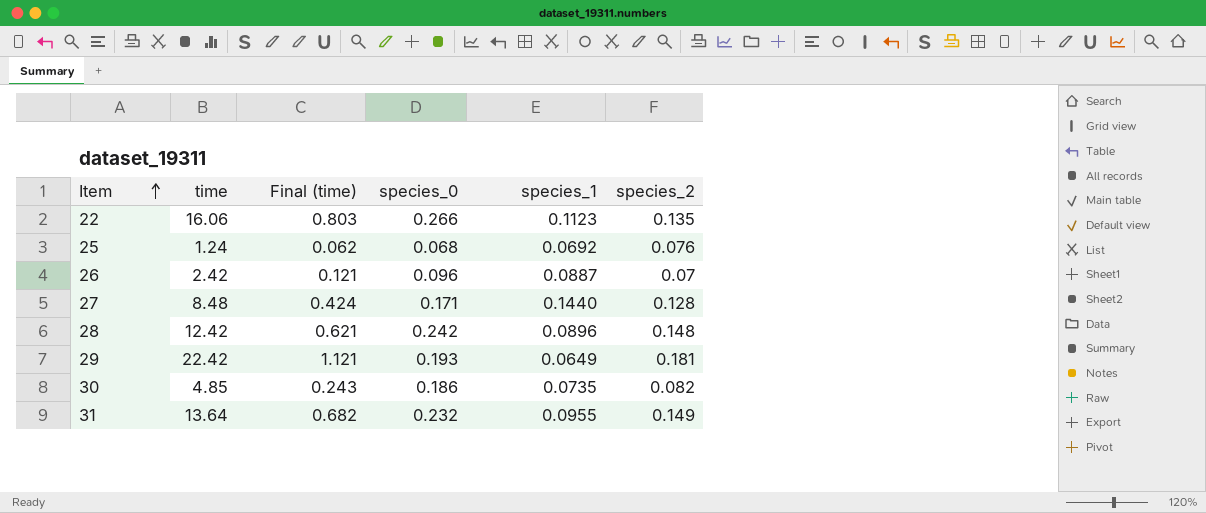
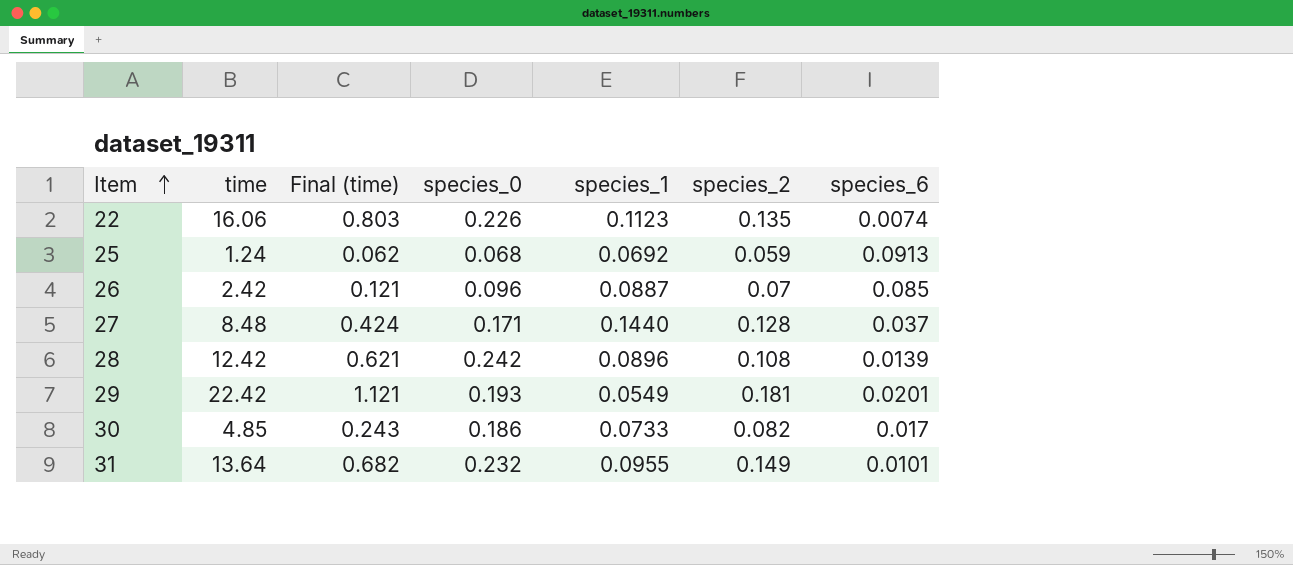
column species_6 | position: none -> 7
22 | species_0: 0.266 -> 0.226
25 | species_2: 0.076 -> 0.059
28 | species_2: 0.148 -> 0.108
29 | species_1: 0.0649 -> 0.0549
30 | species_1: 0.0735 -> 0.0733

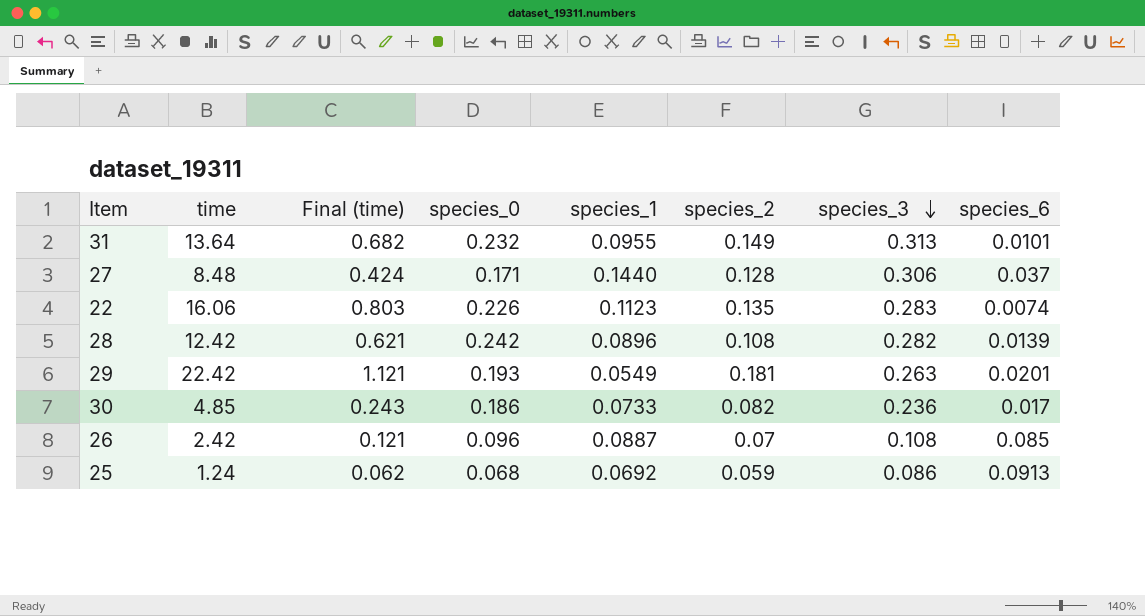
row order: Item ascending -> species_3 descending
column species_3 | position: none -> 7

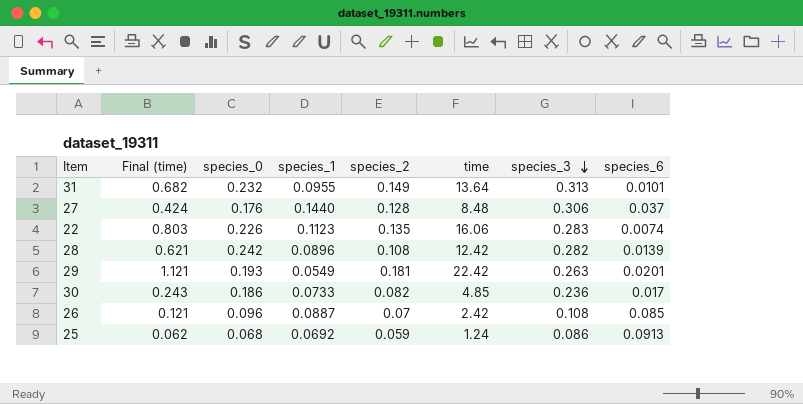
column time | position: 2 -> 6
27 | species_0: 0.171 -> 0.176

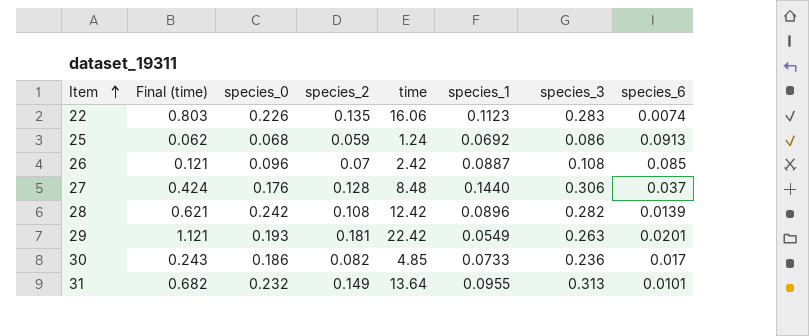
row order: species_3 descending -> Item ascending
column species_1 | position: 4 -> 6

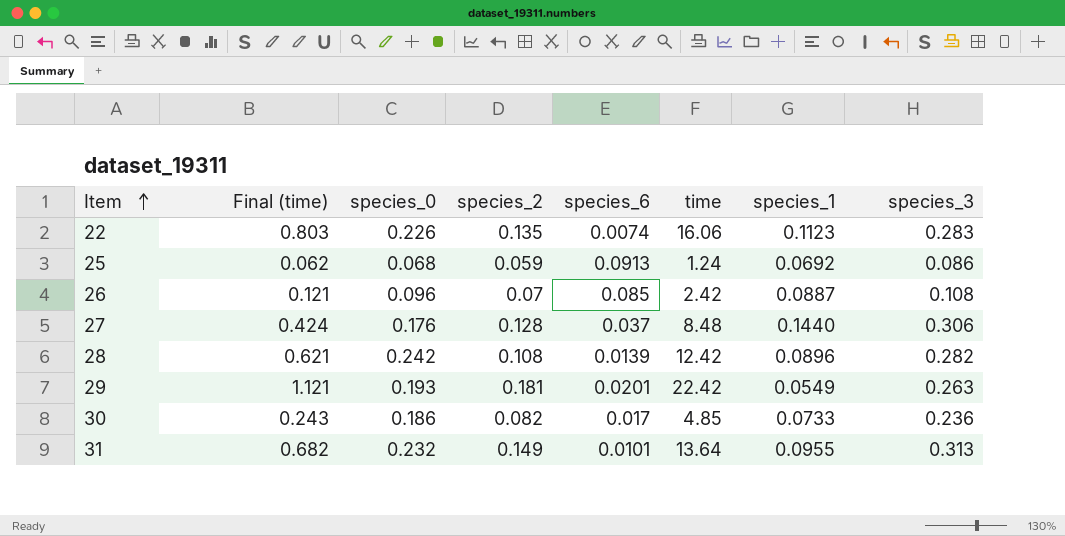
column species_6 | position: 8 -> 5

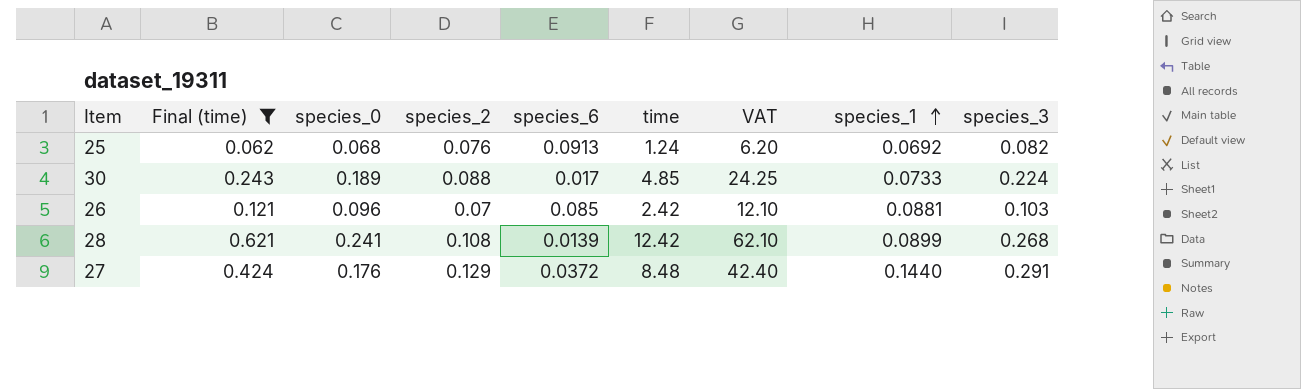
filter: none -> Final (time) <= 0.621
row order: Item ascending -> species_1 ascending
column VAT | formula: none -> [time] * 5
25 | species_2: 0.059 -> 0.076
25 | species_3: 0.086 -> 0.082
30 | species_0: 0.186 -> 0.189
30 | species_2: 0.082 -> 0.088
30 | species_3: 0.236 -> 0.224
26 | species_1: 0.0887 -> 0.0881
26 | species_3: 0.108 -> 0.103
28 | species_0: 0.242 -> 0.241
28 | species_1: 0.0896 -> 0.0899
28 | species_3: 0.282 -> 0.268
27 | species_2: 0.128 -> 0.129
27 | species_6: 0.037 -> 0.0372
27 | species_3: 0.306 -> 0.291

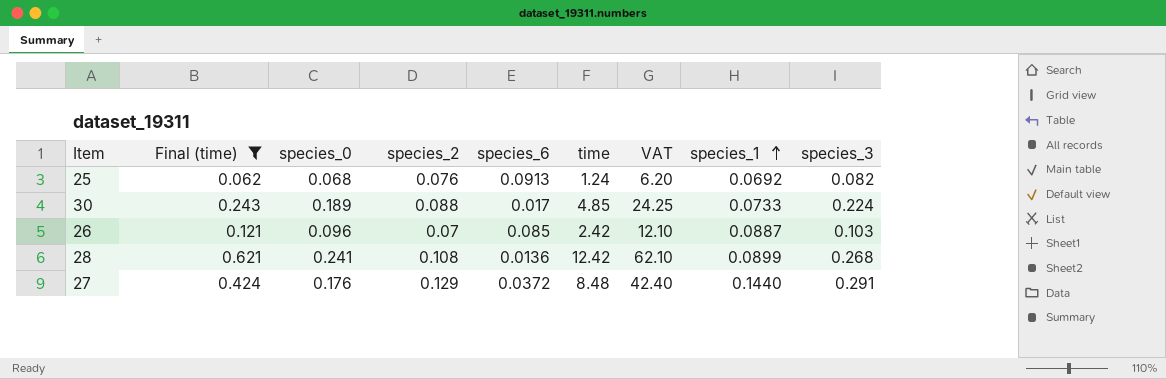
26 | species_1: 0.0881 -> 0.0887
28 | species_6: 0.0139 -> 0.0136

